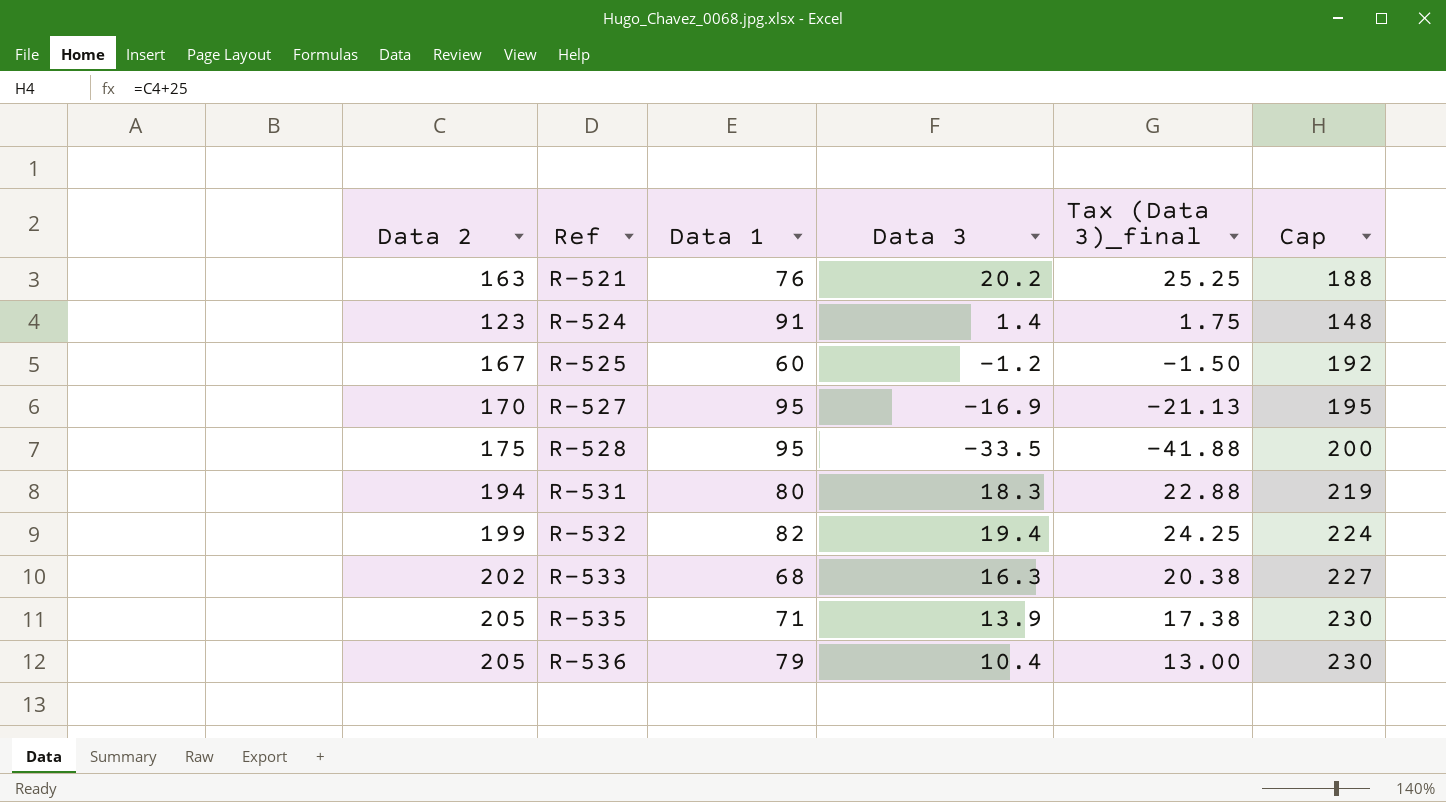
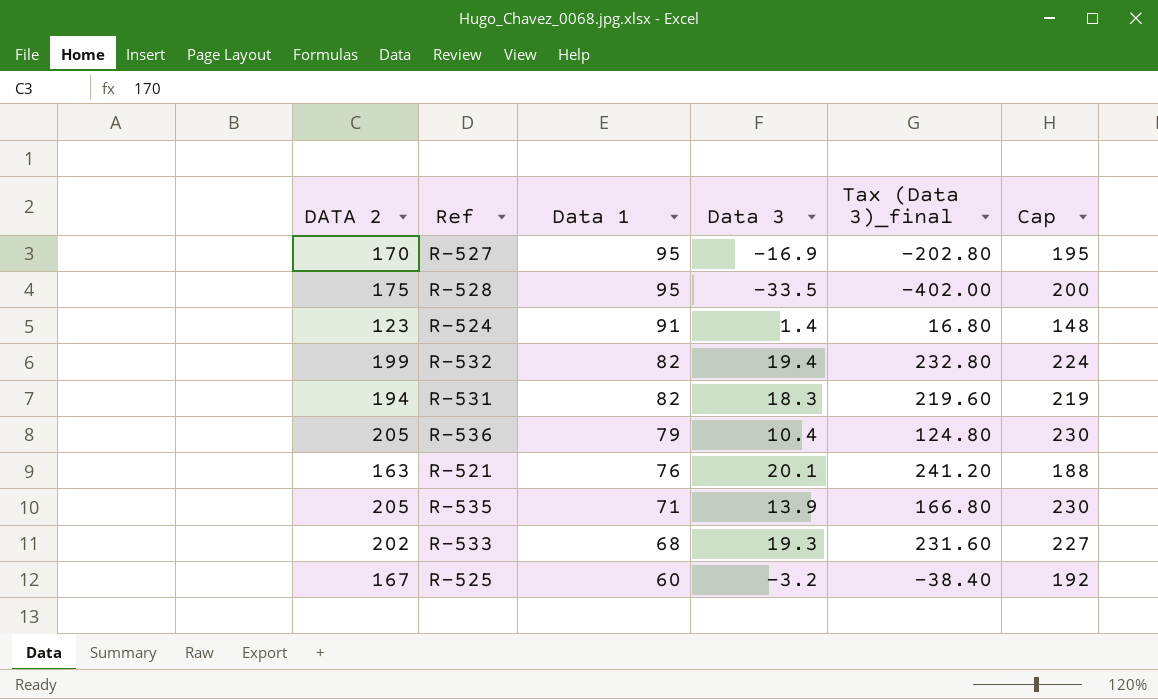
row order: Ref ascending -> Data 1 descending
column name: Data 2 -> DATA 2
column Tax (Data 3)_final | formula: [Data 3] * 1.25 -> [Data 3] * 12
R-531 | Data 1: 80 -> 82
R-521 | Data 3: 20.2 -> 20.1
R-533 | Data 3: 16.3 -> 19.3
R-525 | Data 3: -1.2 -> -3.2

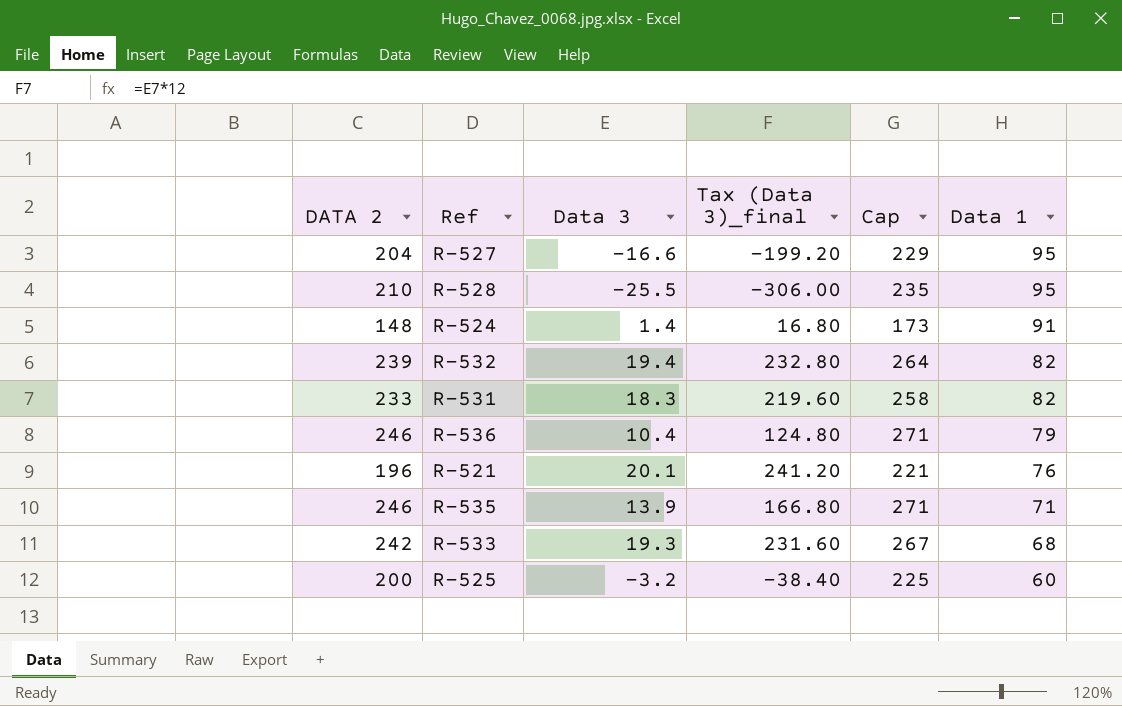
column Data 1 | position: 3 -> 6
R-527 | DATA 2: 170 -> 204
R-527 | Data 3: -16.9 -> -16.6
R-527 | Tax (Data 3)_final: -202.80 -> -199.20
R-527 | Cap: 195 -> 229
R-528 | DATA 2: 175 -> 210
R-528 | Data 3: -33.5 -> -25.5
R-528 | Tax (Data 3)_final: -402.00 -> -306.00
R-528 | Cap: 200 -> 235
R-524 | DATA 2: 123 -> 148
R-524 | Cap: 148 -> 173
R-532 | DATA 2: 199 -> 239
R-532 | Cap: 224 -> 264
R-531 | DATA 2: 194 -> 233
R-531 | Cap: 219 -> 258
R-536 | DATA 2: 205 -> 246
R-536 | Cap: 230 -> 271
R-521 | DATA 2: 163 -> 196
R-521 | Cap: 188 -> 221
R-535 | DATA 2: 205 -> 246
R-535 | Cap: 230 -> 271
R-533 | DATA 2: 202 -> 242
R-533 | Cap: 227 -> 267
R-525 | DATA 2: 167 -> 200
R-525 | Cap: 192 -> 225

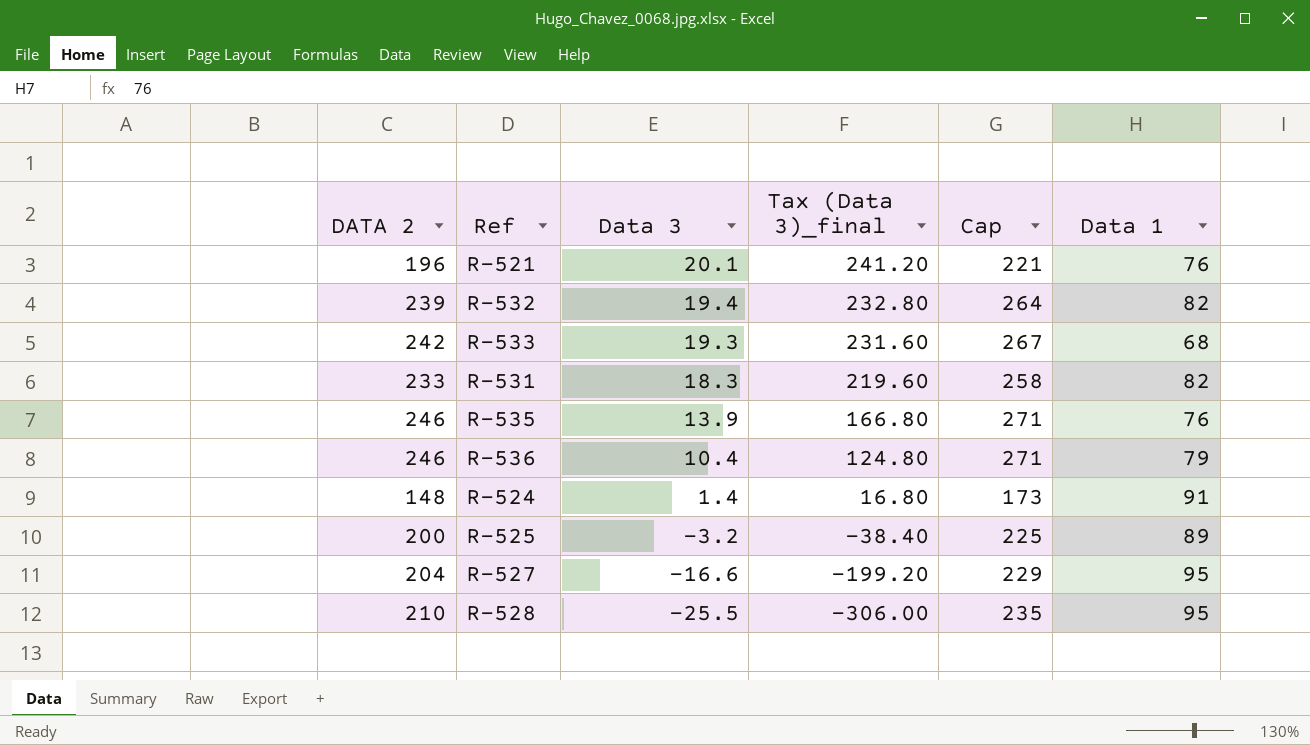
row order: Data 1 descending -> Data 3 descending
R-535 | Data 1: 71 -> 76
R-525 | Data 1: 60 -> 89

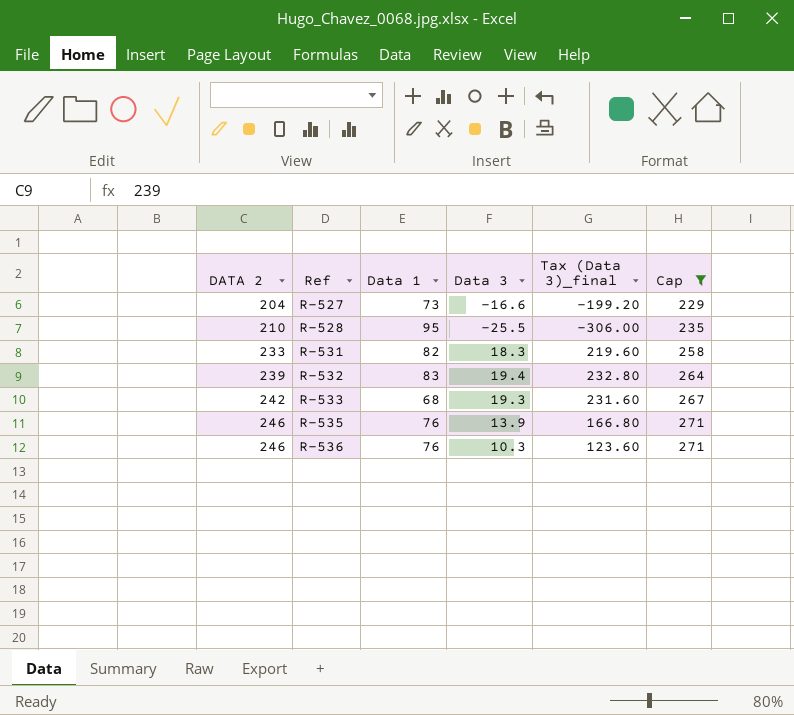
filter: none -> Cap >= 229
row order: Data 3 descending -> DATA 2 ascending
column Data 1 | position: 6 -> 3
R-527 | Data 1: 95 -> 73
R-532 | Data 1: 82 -> 83
R-536 | Data 1: 79 -> 76
R-536 | Data 3: 10.4 -> 10.3
R-536 | Tax (Data 3)_final: 124.80 -> 123.60

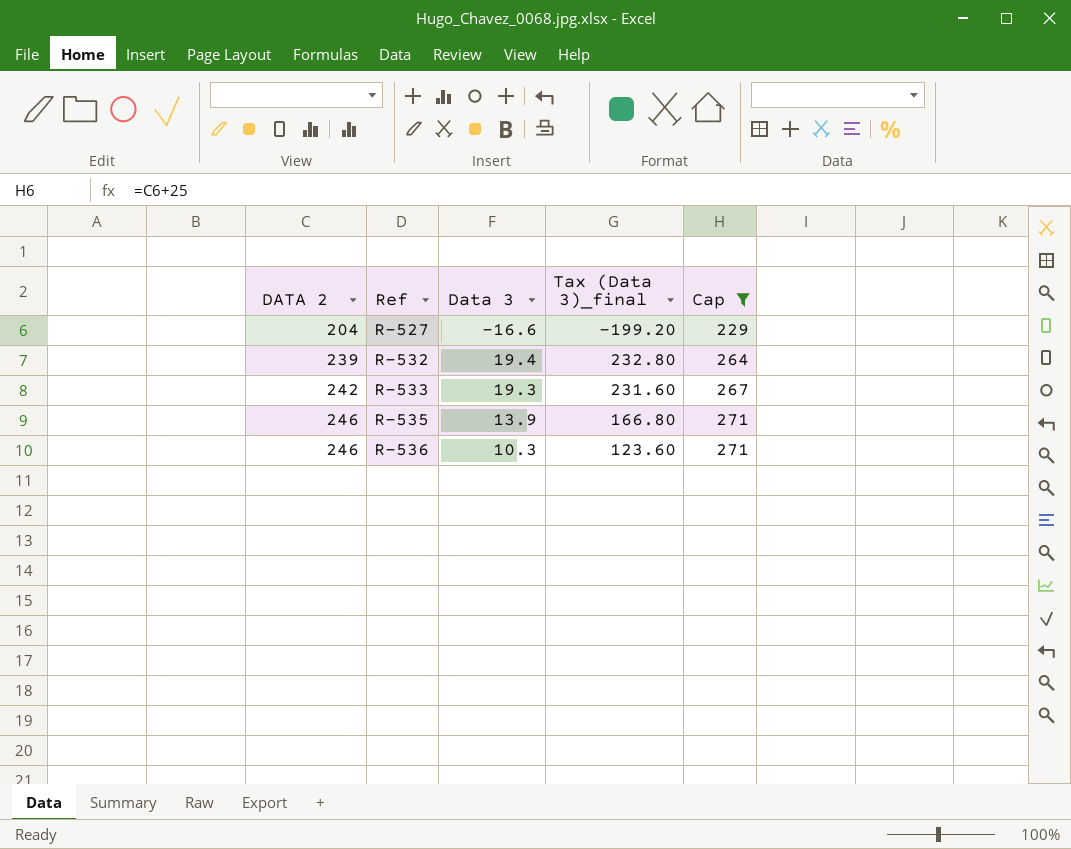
column Data 1 | position: 3 -> none
row R-528: 210 | 95 | -25.5 | -306.00 | 235 -> none
row R-531: 233 | 82 | 18.3 | 219.60 | 258 -> none

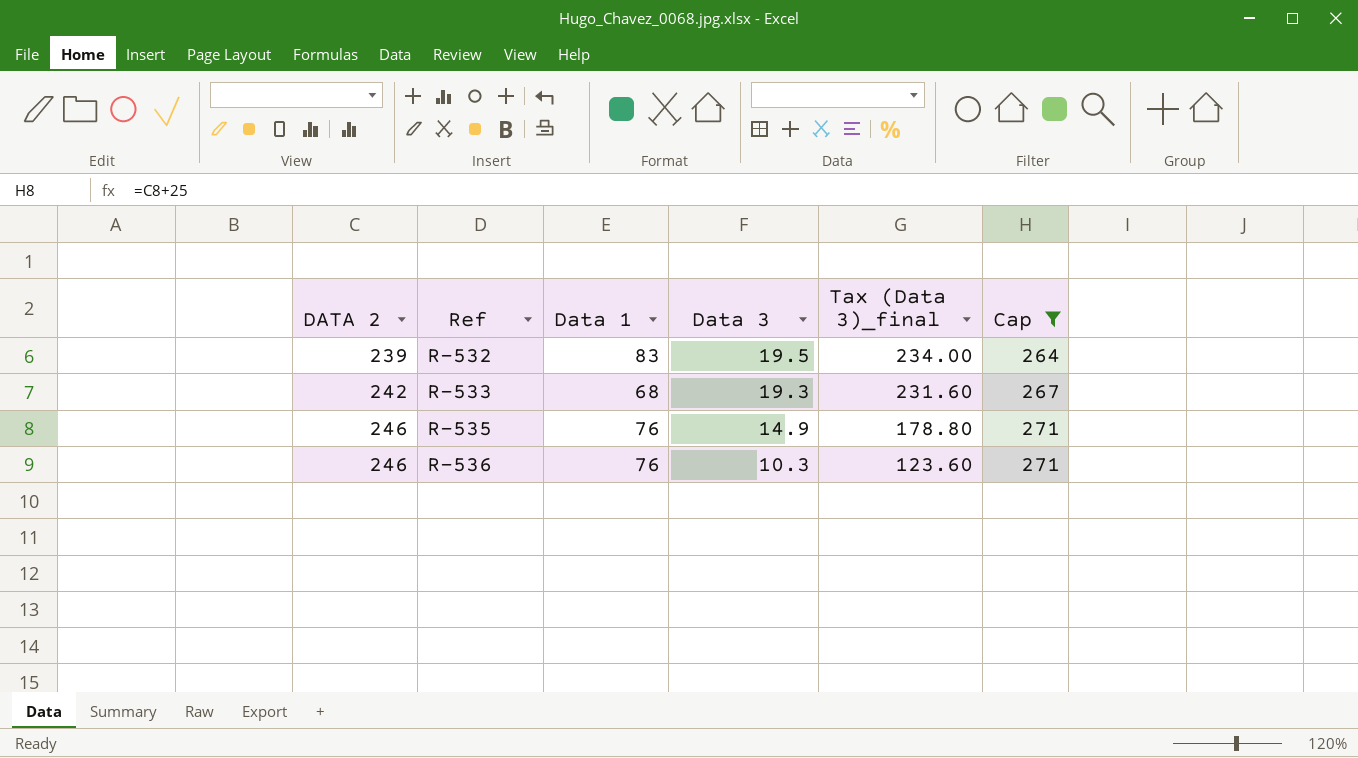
column Data 1 | position: none -> 3
row R-527: 204 | -16.6 | -199.20 | 229 -> none
R-532 | Data 3: 19.4 -> 19.5
R-532 | Tax (Data 3)_final: 232.80 -> 234.00
R-535 | Data 3: 13.9 -> 14.9
R-535 | Tax (Data 3)_final: 166.80 -> 178.80

